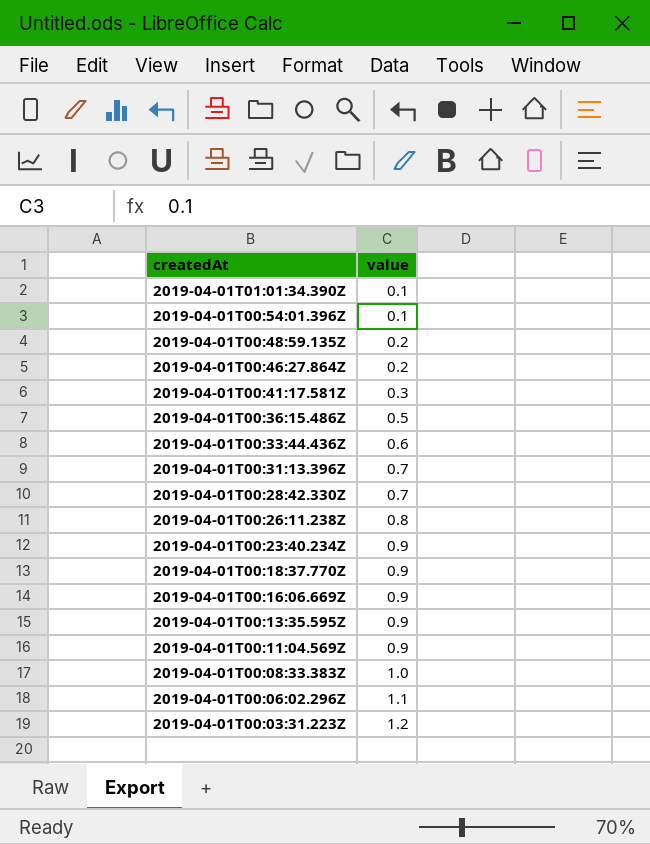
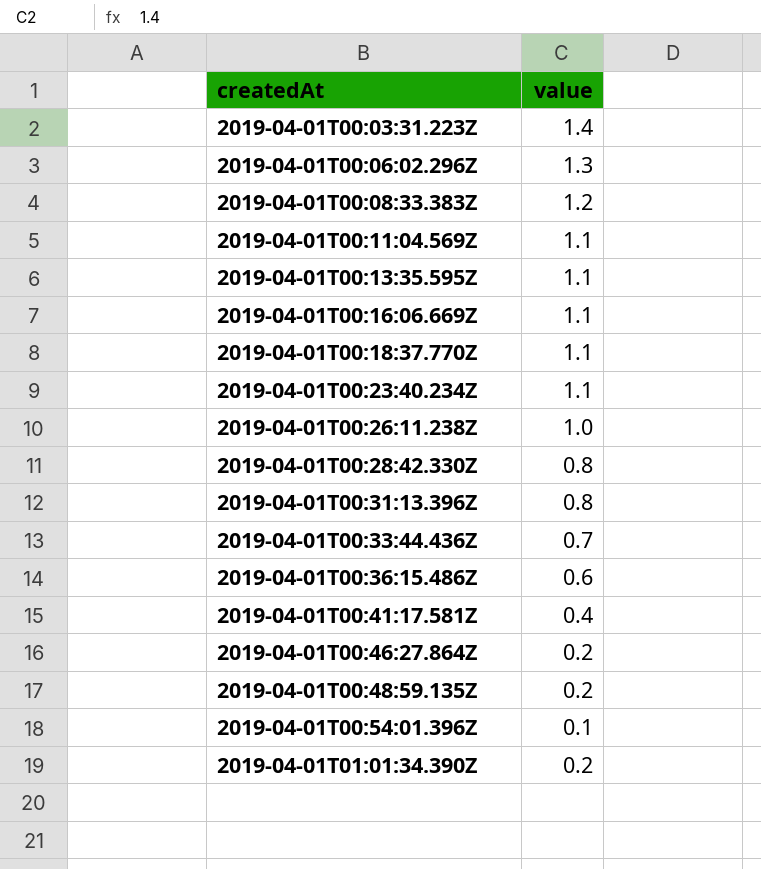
row order: createdAt descending -> createdAt ascending
2019-04-01T00:03:31.223Z | value: 1.2 -> 1.4
2019-04-01T00:06:02.296Z | value: 1.1 -> 1.3
2019-04-01T00:08:33.383Z | value: 1.0 -> 1.2
2019-04-01T00:11:04.569Z | value: 0.9 -> 1.1
2019-04-01T00:13:35.595Z | value: 0.9 -> 1.1
2019-04-01T00:16:06.669Z | value: 0.9 -> 1.1
2019-04-01T00:18:37.770Z | value: 0.9 -> 1.1
2019-04-01T00:23:40.234Z | value: 0.9 -> 1.1
2019-04-01T00:26:11.238Z | value: 0.8 -> 1.0
2019-04-01T00:28:42.330Z | value: 0.7 -> 0.8
2019-04-01T00:31:13.396Z | value: 0.7 -> 0.8
2019-04-01T00:33:44.436Z | value: 0.6 -> 0.7
2019-04-01T00:36:15.486Z | value: 0.5 -> 0.6
2019-04-01T00:41:17.581Z | value: 0.3 -> 0.4
2019-04-01T01:01:34.390Z | value: 0.1 -> 0.2

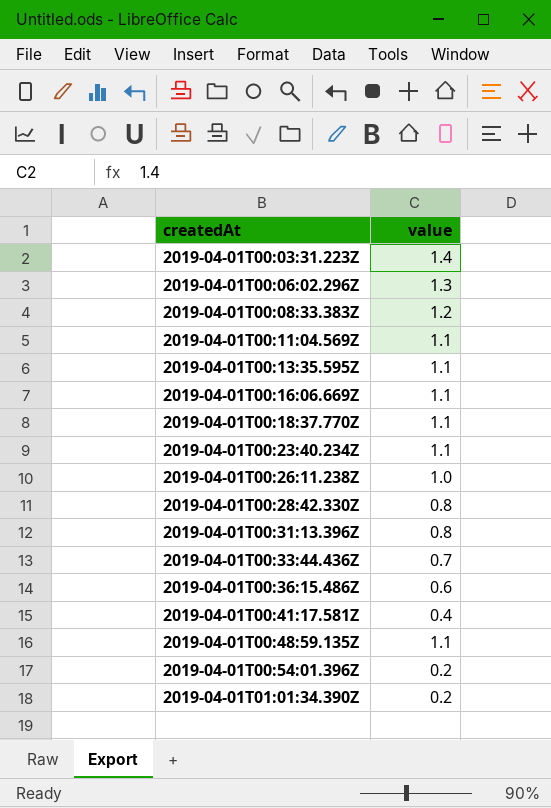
row 2019-04-01T00:46:27.864Z: 0.2 -> none
2019-04-01T00:48:59.135Z | value: 0.2 -> 1.1
2019-04-01T00:54:01.396Z | value: 0.1 -> 0.2

